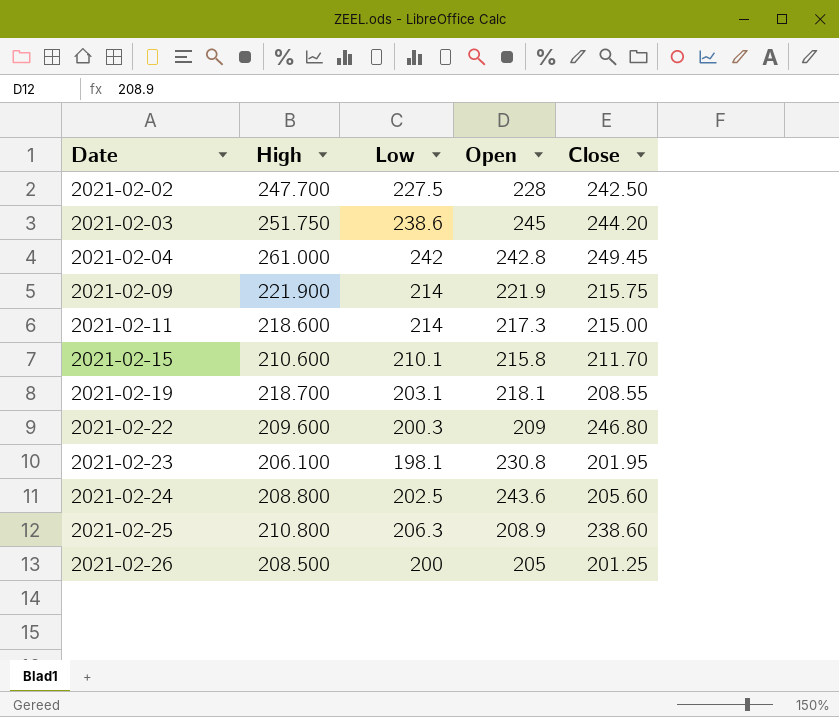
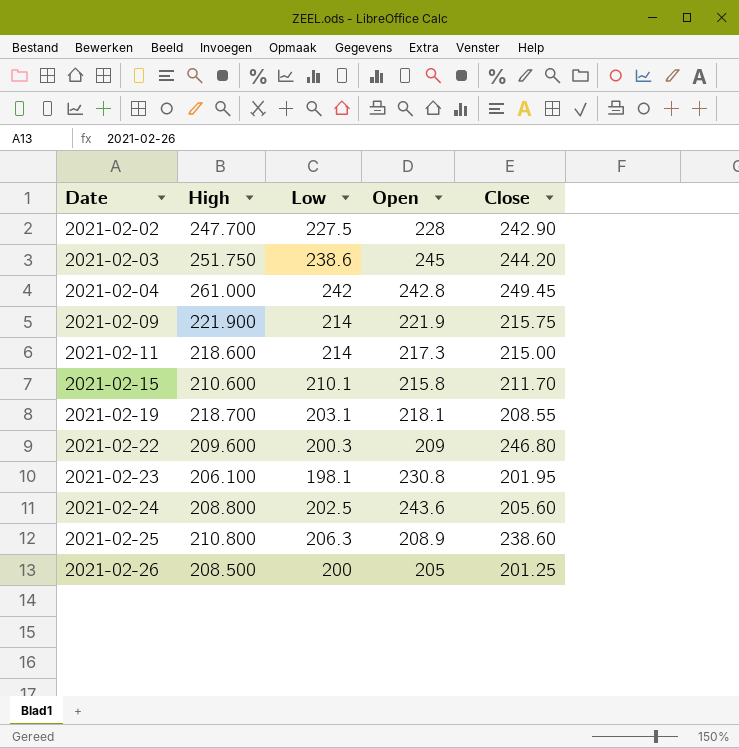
2021-02-02 | Close: 242.50 -> 242.90

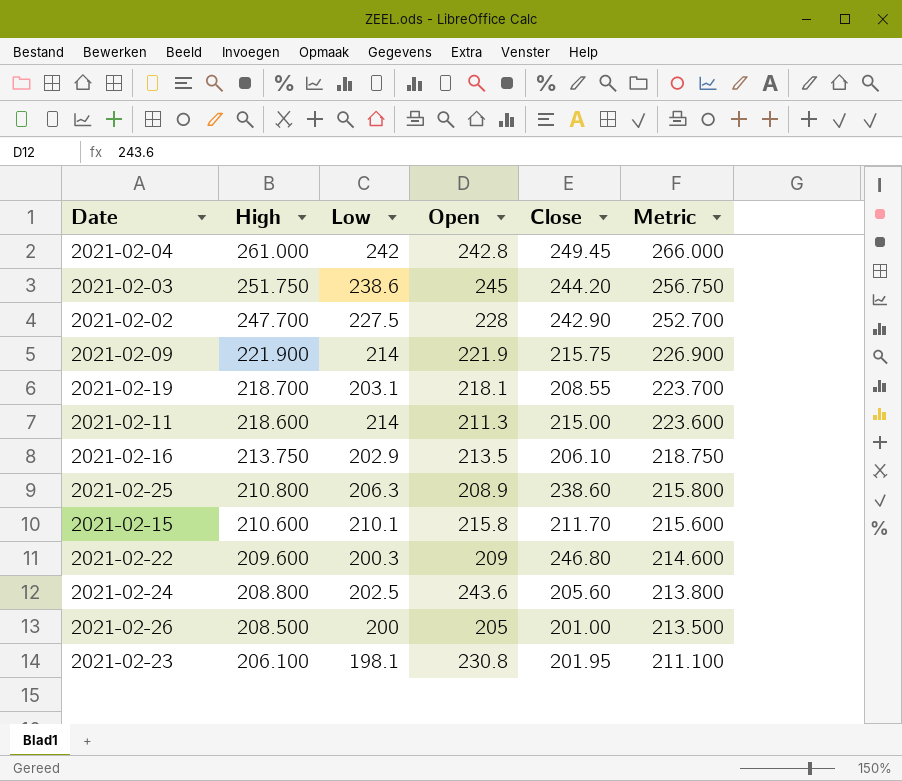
row order: Date ascending -> High descending
column Metric | formula: none -> [High] + 5
2021-02-11 | Open: 217.3 -> 211.3
row 2021-02-16: none -> 213.750 | 202.9 | 213.5 | 206.10 | 218.750
2021-02-26 | Close: 201.25 -> 201.00

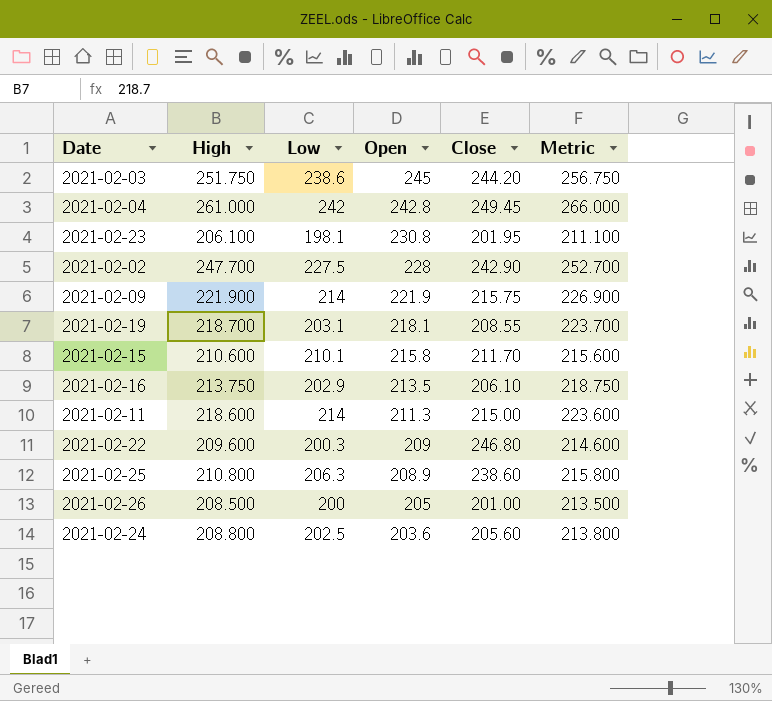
row order: High descending -> Open descending
2021-02-24 | Open: 243.6 -> 203.6

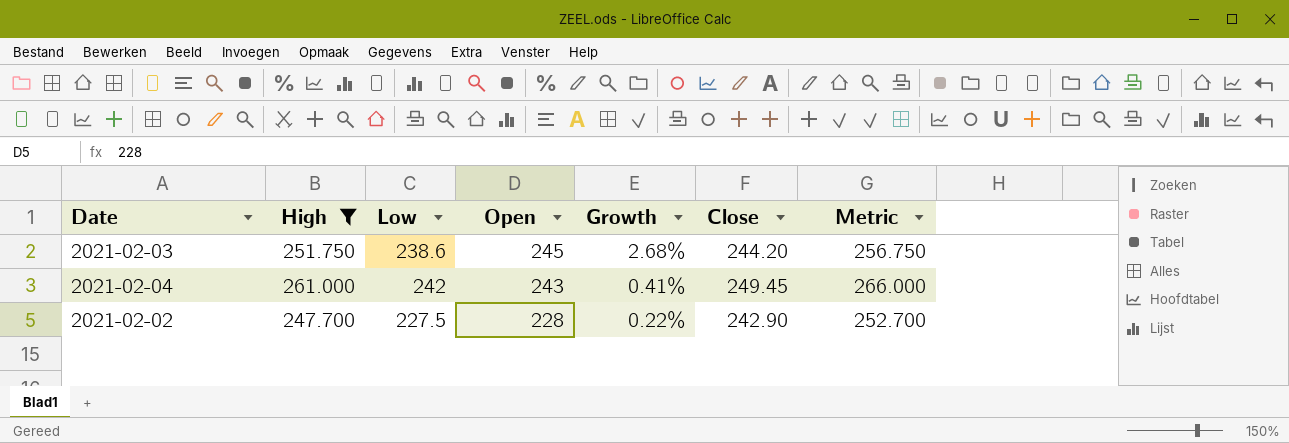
filter: none -> High >= 247.700
column Growth | formula: none -> ([Open] - [Low]) / [Low]
2021-02-04 | Open: 242.8 -> 243

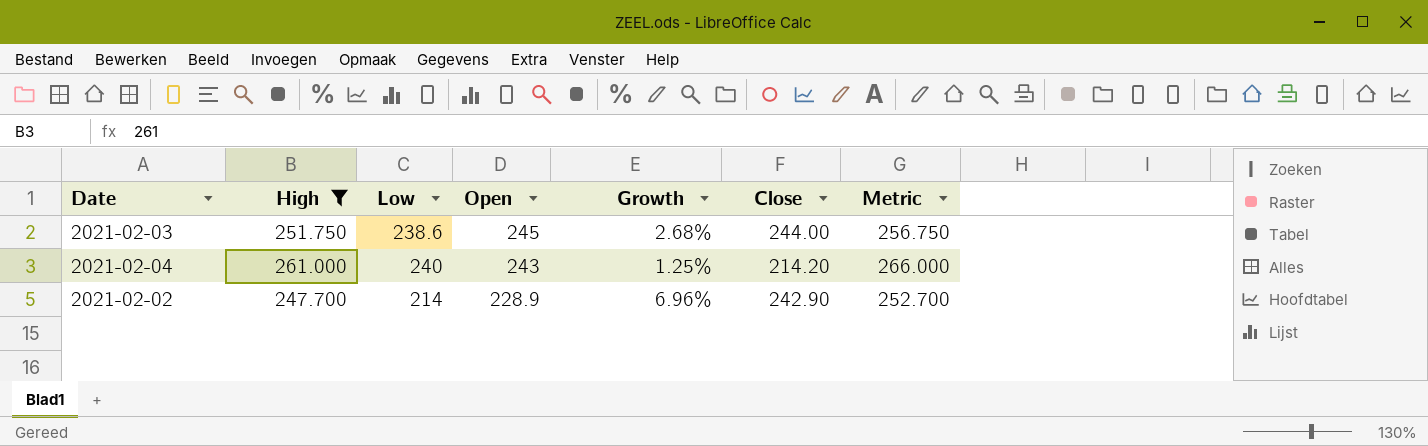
2021-02-03 | Close: 244.20 -> 244.00
2021-02-04 | Low: 242 -> 240
2021-02-04 | Growth: 0.41% -> 1.25%
2021-02-04 | Close: 249.45 -> 214.20
2021-02-02 | Low: 227.5 -> 214
2021-02-02 | Open: 228 -> 228.9
2021-02-02 | Growth: 0.22% -> 6.96%

